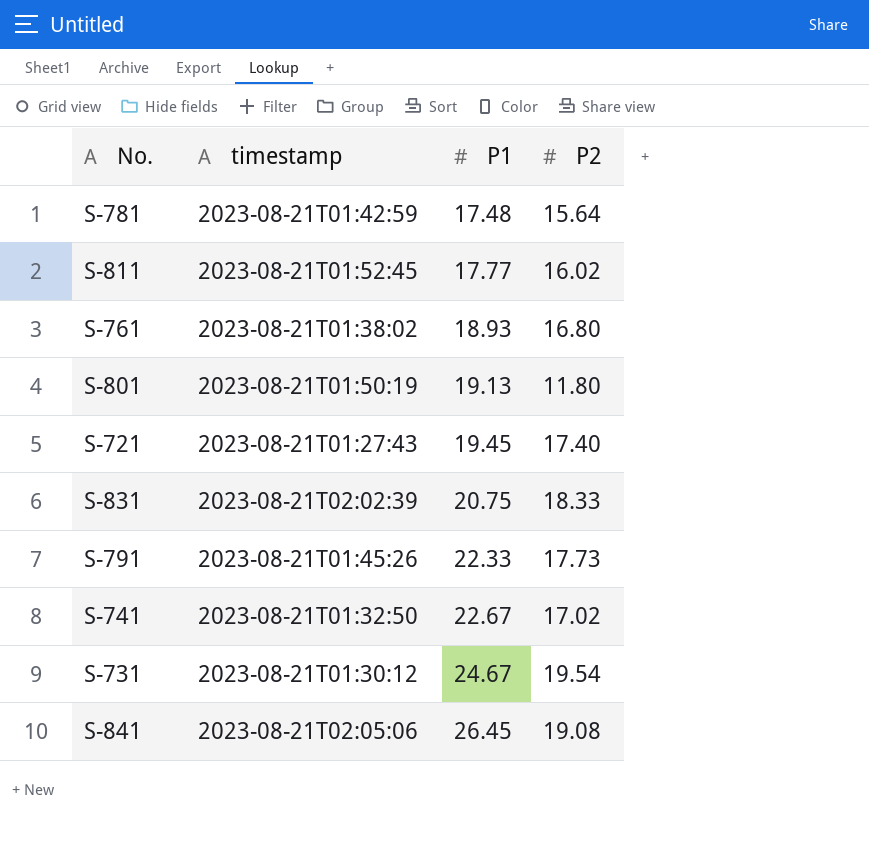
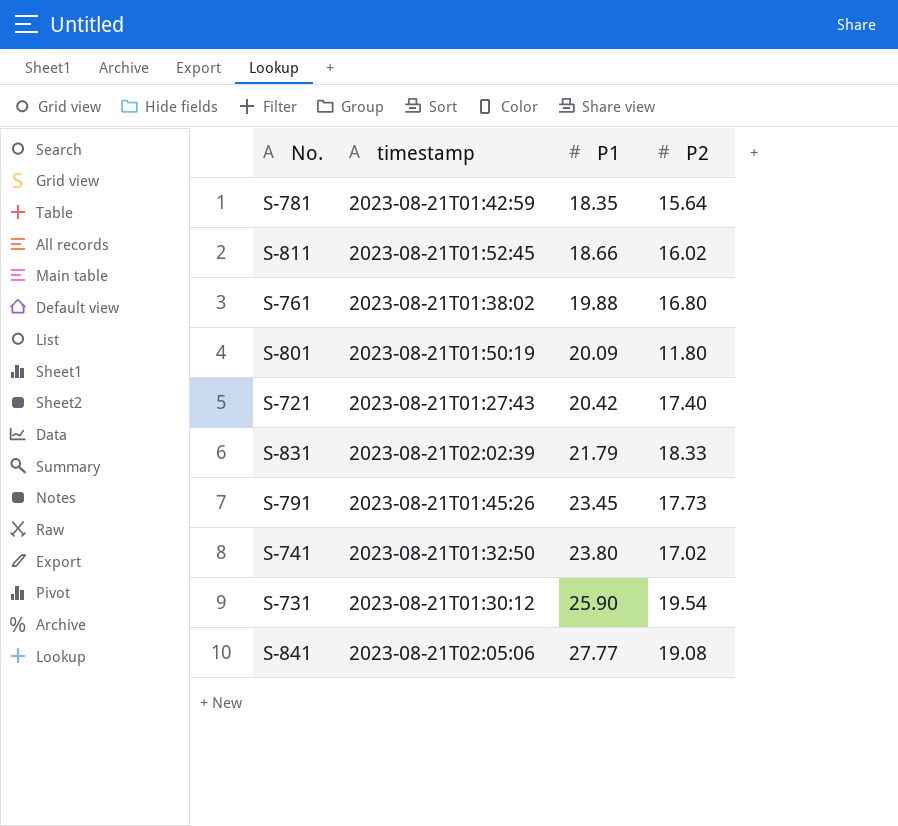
S-781 | P1: 17.48 -> 18.35
S-811 | P1: 17.77 -> 18.66
S-761 | P1: 18.93 -> 19.88
S-801 | P1: 19.13 -> 20.09
S-721 | P1: 19.45 -> 20.42
S-831 | P1: 20.75 -> 21.79
S-791 | P1: 22.33 -> 23.45
S-741 | P1: 22.67 -> 23.80
S-731 | P1: 24.67 -> 25.90
S-841 | P1: 26.45 -> 27.77

